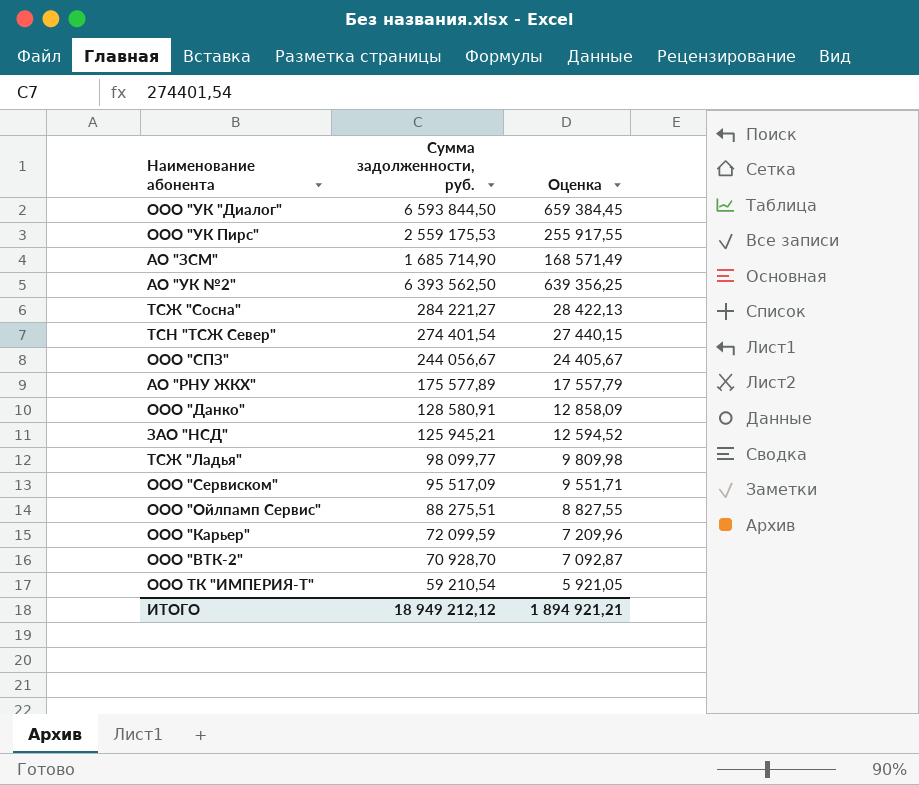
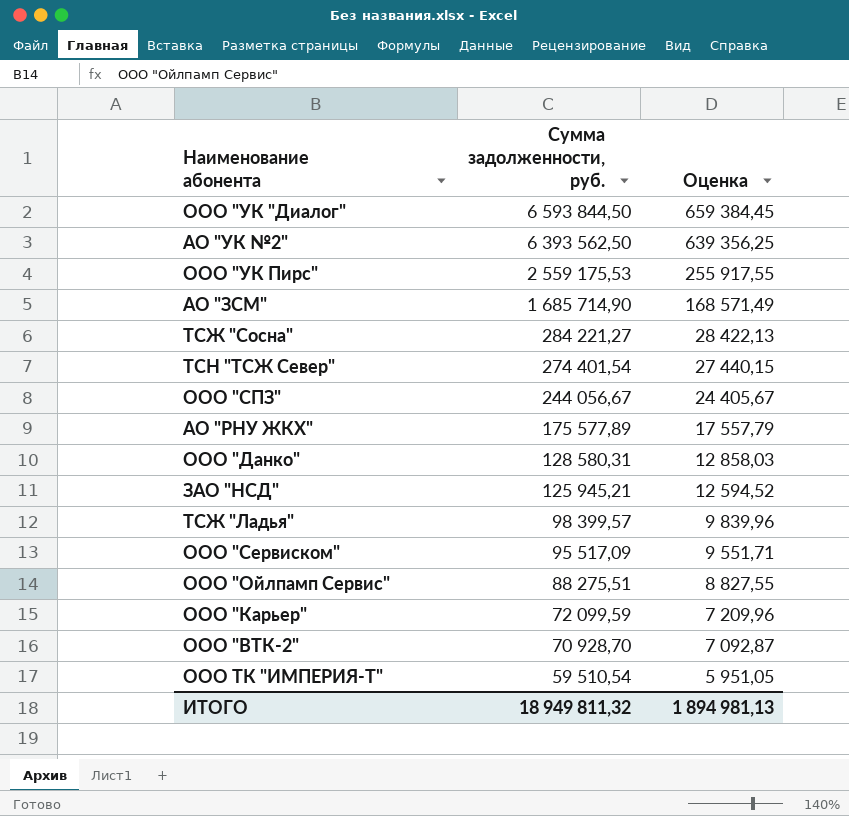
row order: none -> Сумма задолженности, руб. descending
ООО "Данко" | Сумма задолженности, руб.: 128 580,91 -> 128 580,31
ООО "Данко" | Оценка: 12 858,09 -> 12 858,03
ТСЖ "Ладья" | Сумма задолженности, руб.: 98 099,77 -> 98 399,57
ТСЖ "Ладья" | Оценка: 9 809,98 -> 9 839,96
ООО ТК "ИМПЕРИЯ-Т" | Сумма задолженности, руб.: 59 210,54 -> 59 510,54
ООО ТК "ИМПЕРИЯ-Т" | Оценка: 5 921,05 -> 5 951,05
ИТОГО | Сумма задолженности, руб.: 18 949 212,12 -> 18 949 811,32
ИТОГО | Оценка: 1 894 921,21 -> 1 894 981,13

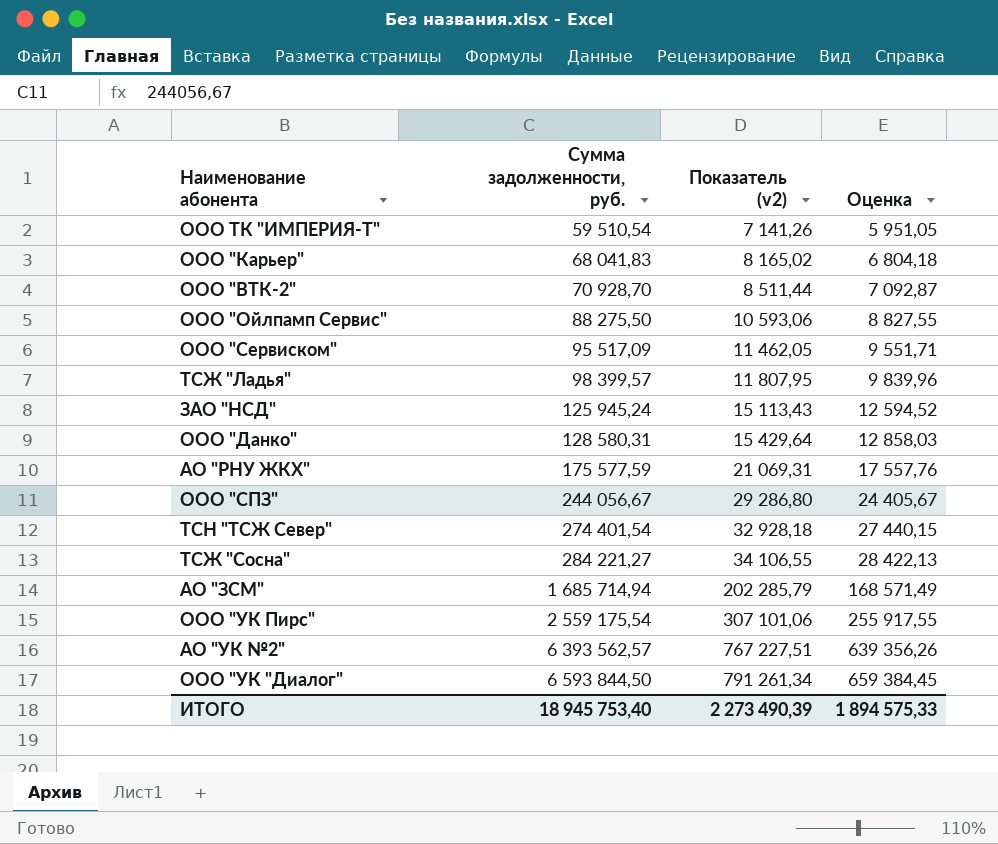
row order: Сумма задолженности, руб. descending -> Сумма задолженности, руб. ascending
column Показатель (v2) | formula: none -> [Сумма задолженности, руб.] * 0,12
ООО "Карьер" | Сумма задолженности, руб.: 72 099,59 -> 68 041,83
ООО "Карьер" | Оценка: 7 209,96 -> 6 804,18
ООО "Ойлпамп Сервис" | Сумма задолженности, руб.: 88 275,51 -> 88 275,50
ЗАО "НСД" | Сумма задолженности, руб.: 125 945,21 -> 125 945,24
АО "РНУ ЖКХ" | Сумма задолженности, руб.: 175 577,89 -> 175 577,59
АО "РНУ ЖКХ" | Оценка: 17 557,79 -> 17 557,76
АО "ЗСМ" | Сумма задолженности, руб.: 1 685 714,90 -> 1 685 714,94
ООО "УК Пирс" | Сумма задолженности, руб.: 2 559 175,53 -> 2 559 175,54
АО "УК №2" | Сумма задолженности, руб.: 6 393 562,50 -> 6 393 562,57
АО "УК №2" | Оценка: 639 356,25 -> 639 356,26
ИТОГО | Сумма задолженности, руб.: 18 949 811,32 -> 18 945 753,40
ИТОГО | Оценка: 1 894 981,13 -> 1 894 575,33

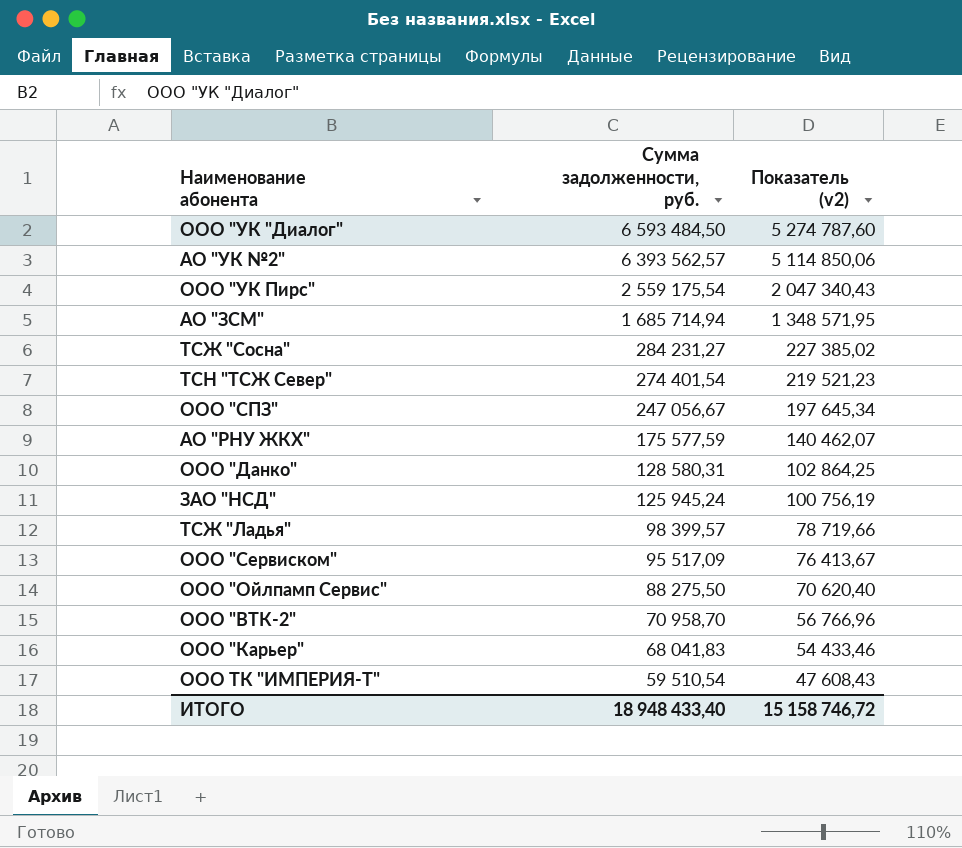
row order: Сумма задолженности, руб. ascending -> Сумма задолженности, руб. descending
column Оценка | formula: [Сумма задолженности, руб.] * 0,1 -> none
column Показатель (v2) | formula: [Сумма задолженности, руб.] * 0,12 -> [Сумма задолженности, руб.] * 0,8
ООО "УК "Диалог" | Сумма задолженности, руб.: 6 593 844,50 -> 6 593 484,50
ТСЖ "Сосна" | Сумма задолженности, руб.: 284 221,27 -> 284 231,27
ООО "СПЗ" | Сумма задолженности, руб.: 244 056,67 -> 247 056,67
ООО "ВТК-2" | Сумма задолженности, руб.: 70 928,70 -> 70 958,70
ИТОГО | Сумма задолженности, руб.: 18 945 753,40 -> 18 948 433,40
ИТОГО | Показатель (v2): 2 273 490,39 -> 15 158 746,72

